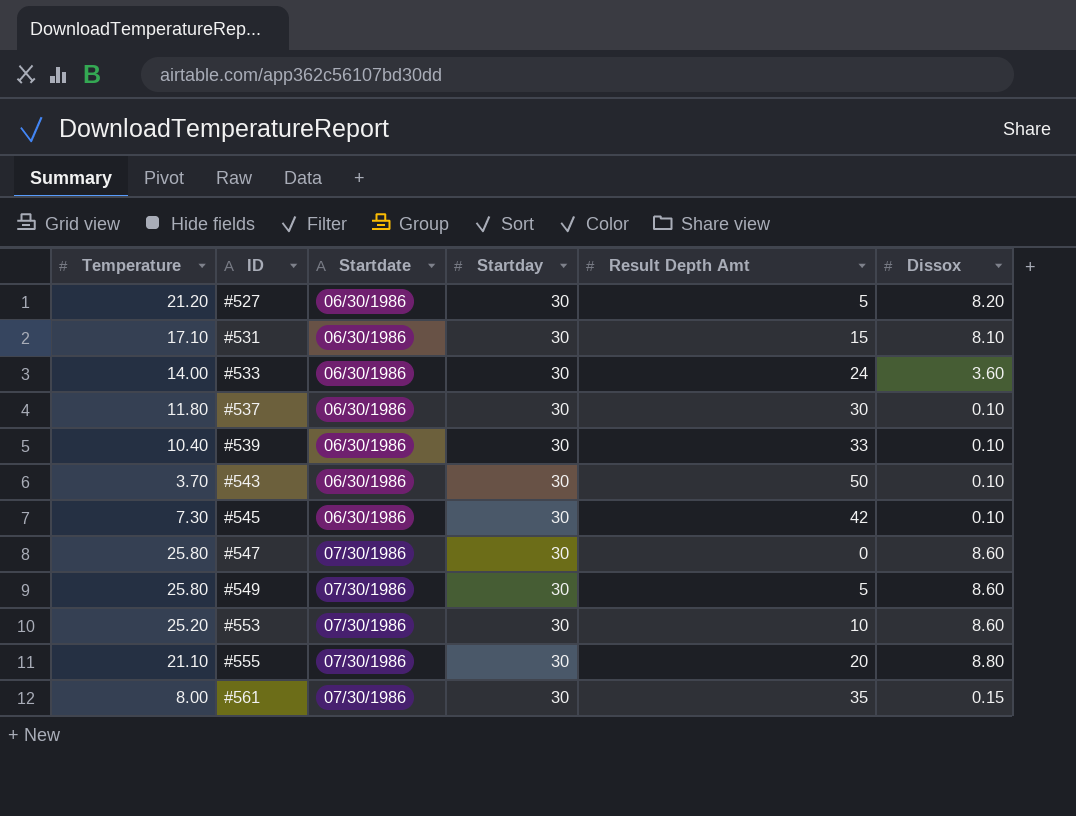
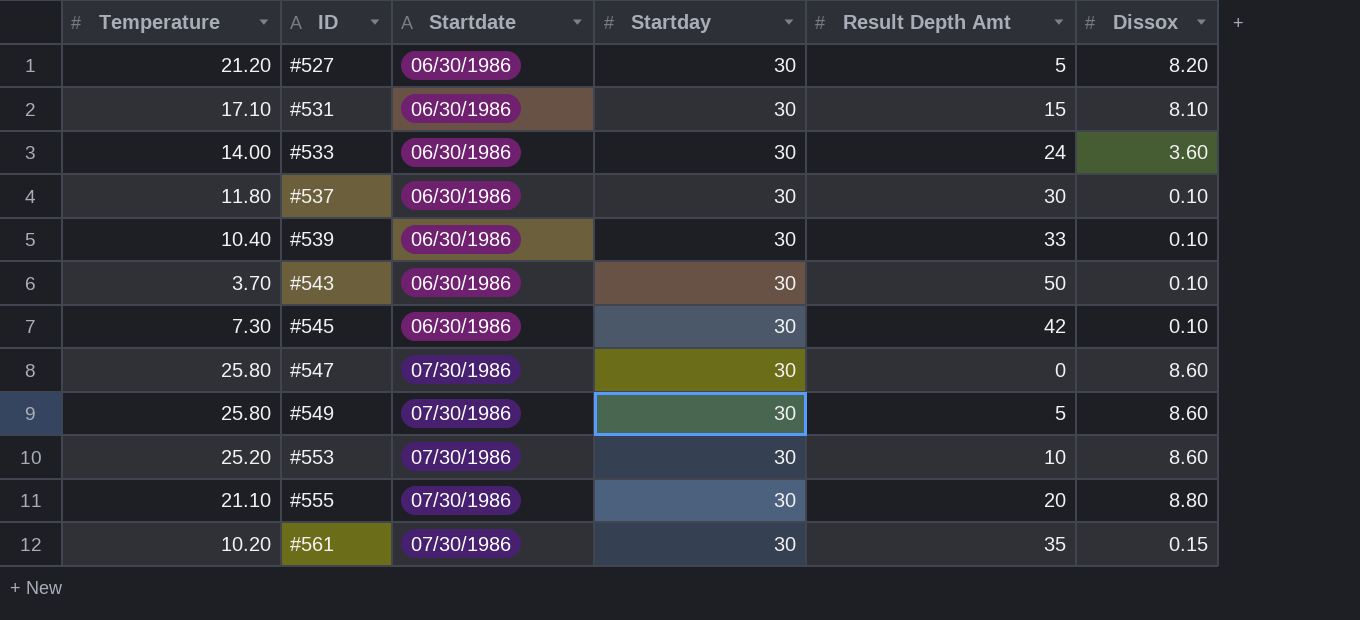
#561 | Temperature: 8.00 -> 10.20

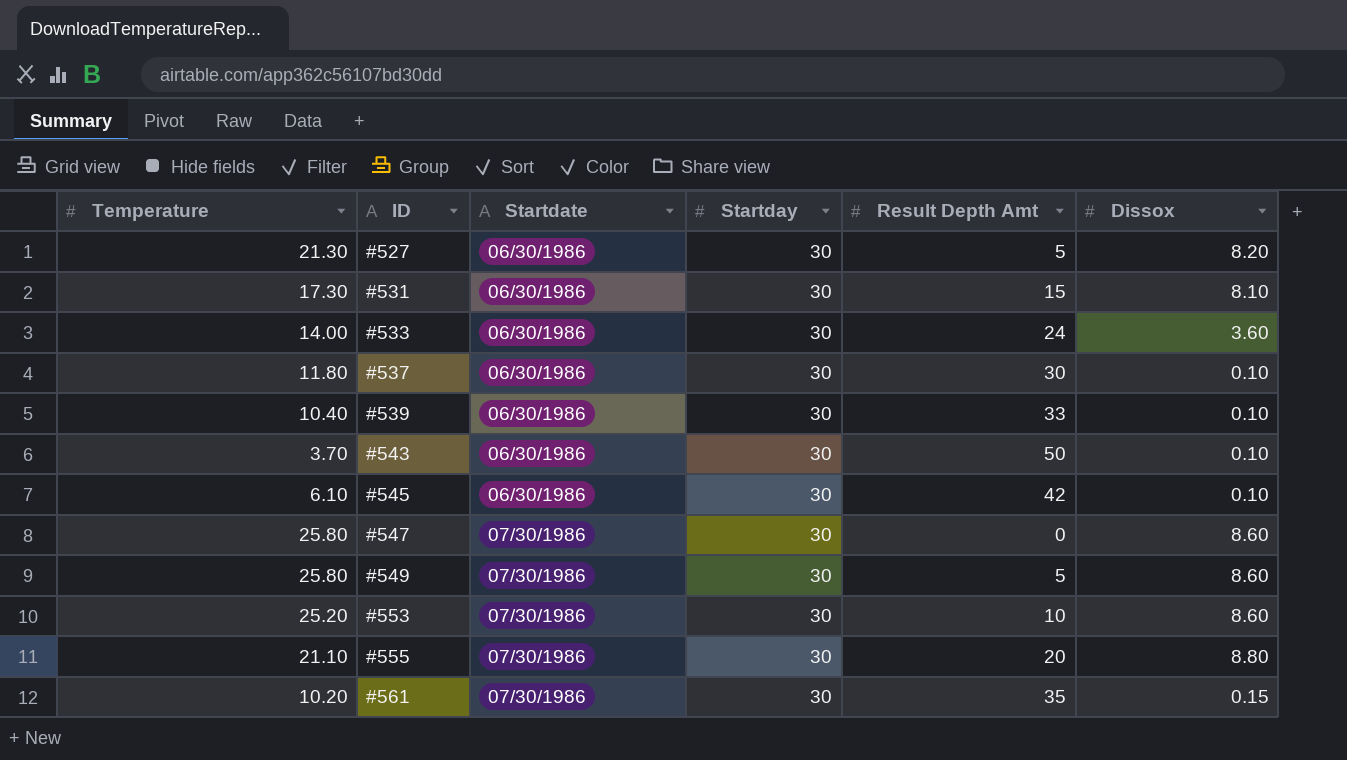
#527 | Temperature: 21.20 -> 21.30
#531 | Temperature: 17.10 -> 17.30
#545 | Temperature: 7.30 -> 6.10

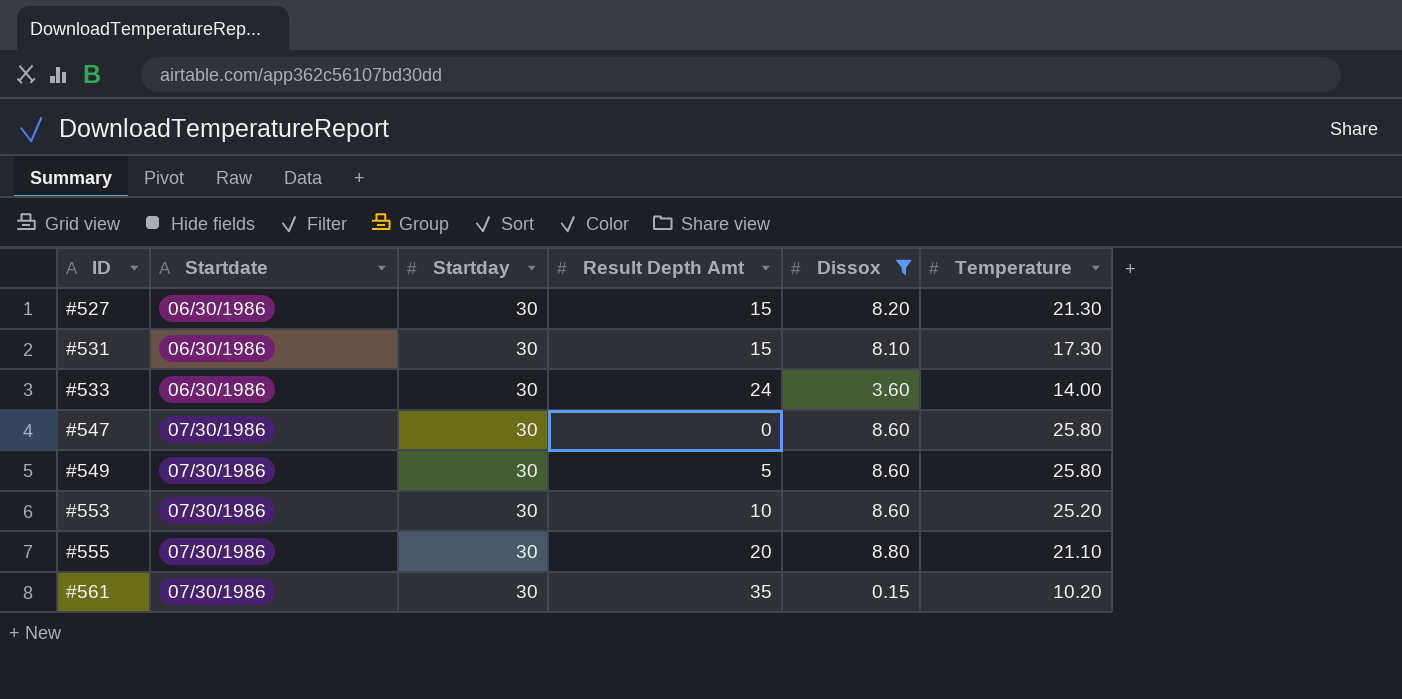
filter: none -> Dissox != 0.10
column Temperature | position: 1 -> 6
#527 | Result Depth Amt: 5 -> 15

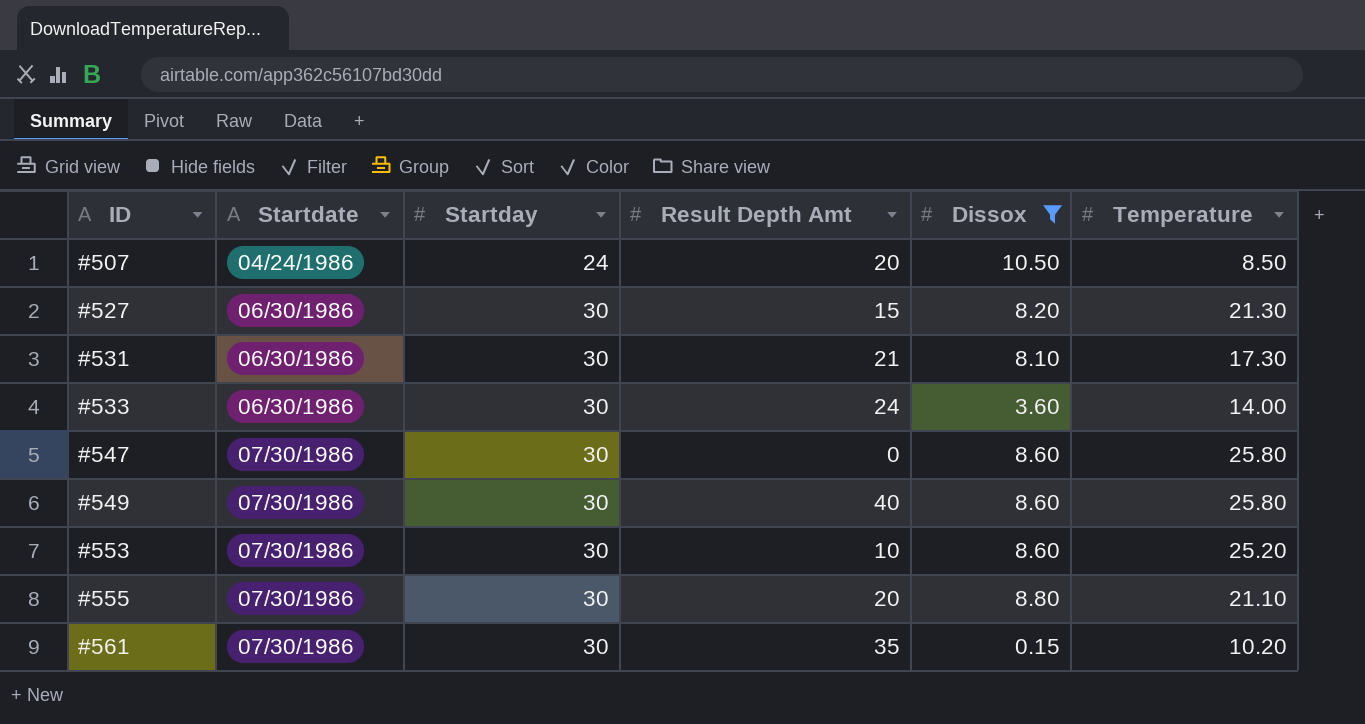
row #507: none -> 04/24/1986 | 24 | 20 | 10.50 | 8.50
#531 | Result Depth Amt: 15 -> 21
#549 | Result Depth Amt: 5 -> 40

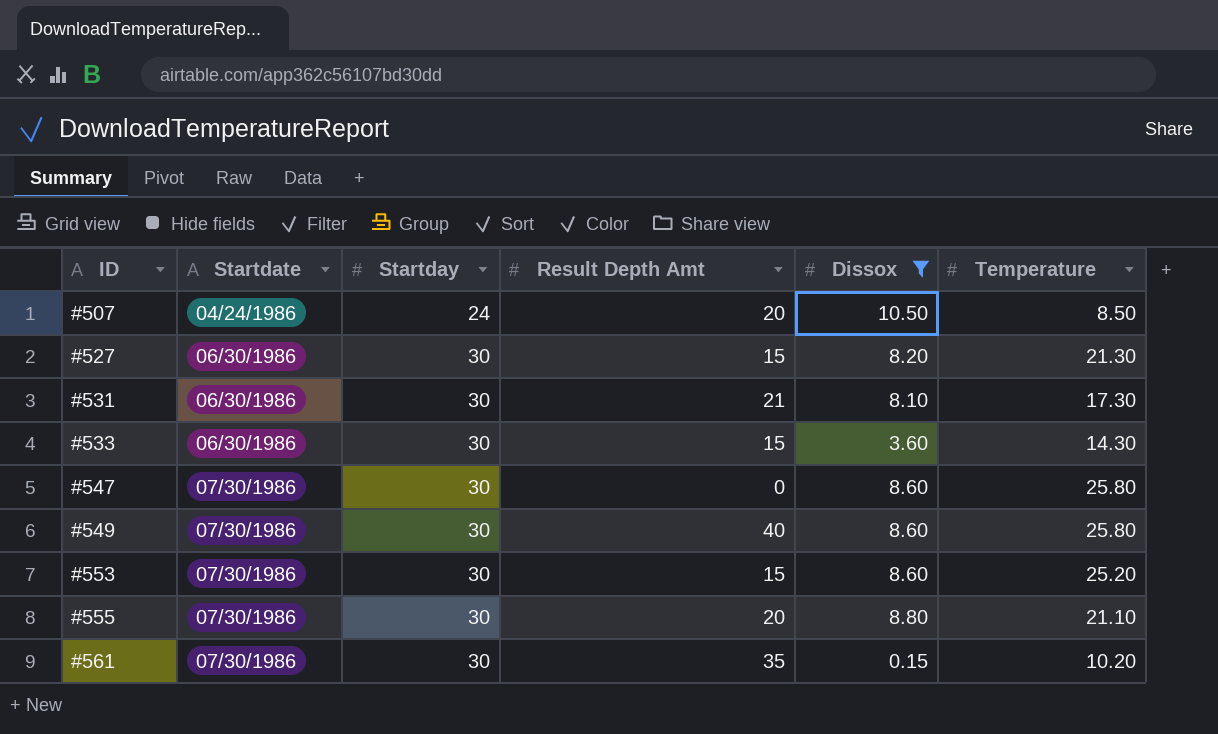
#533 | Result Depth Amt: 24 -> 15
#533 | Temperature: 14.00 -> 14.30
#553 | Result Depth Amt: 10 -> 15

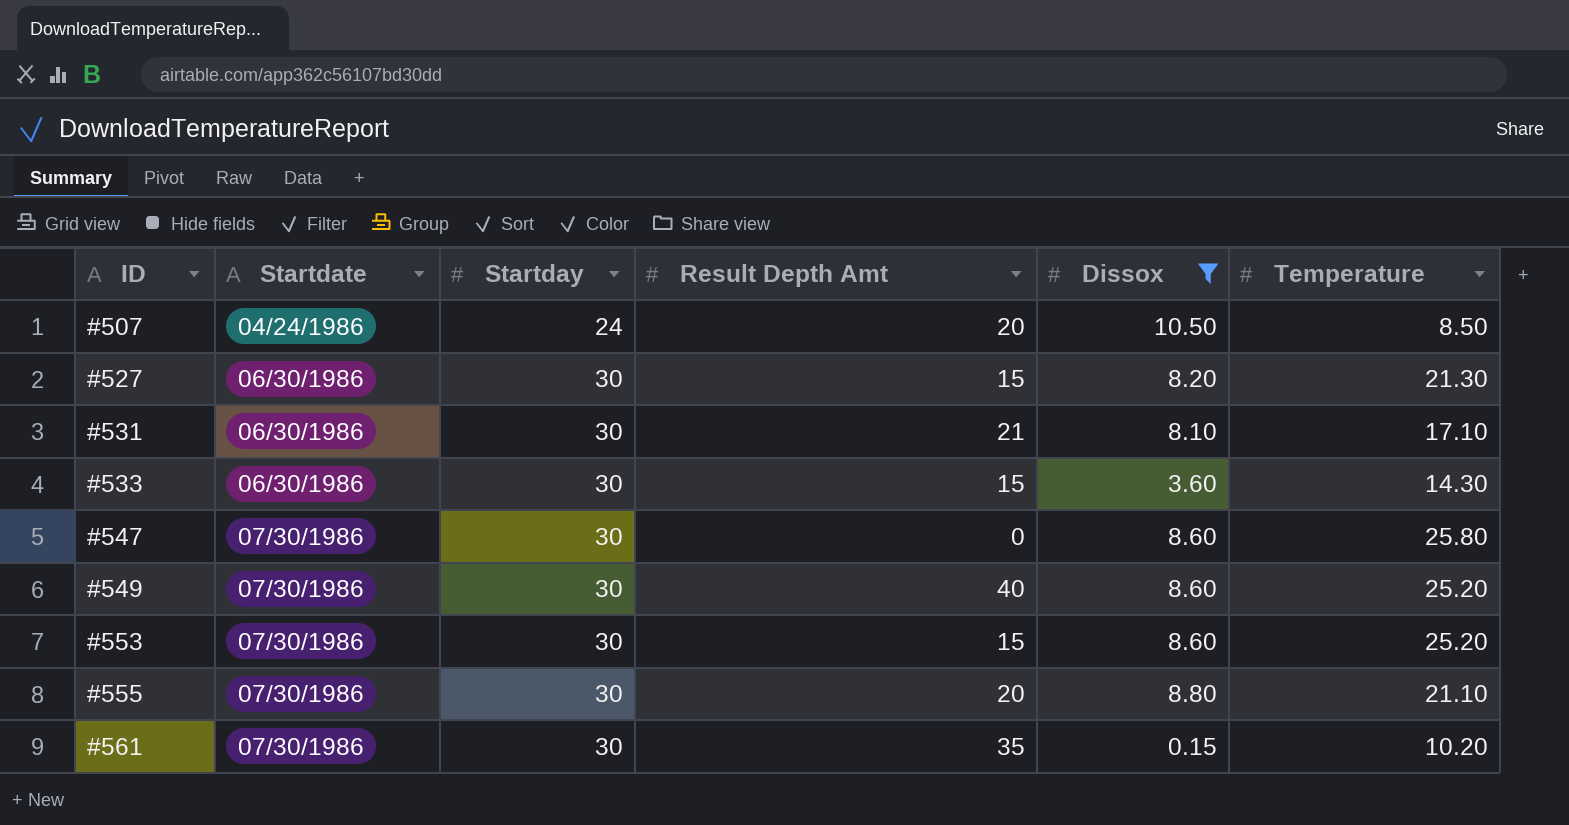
#531 | Temperature: 17.30 -> 17.10
#549 | Temperature: 25.80 -> 25.20

